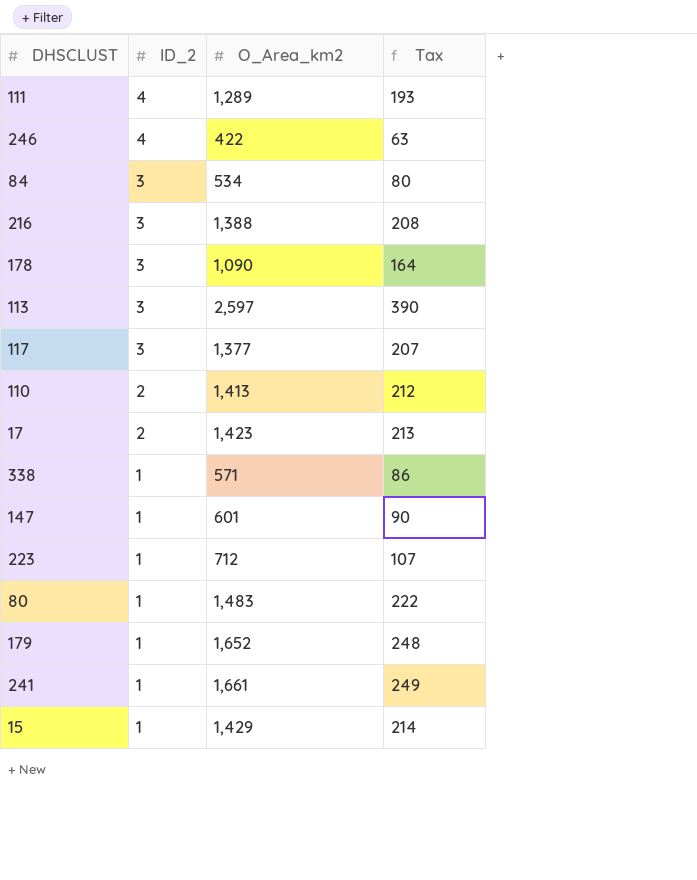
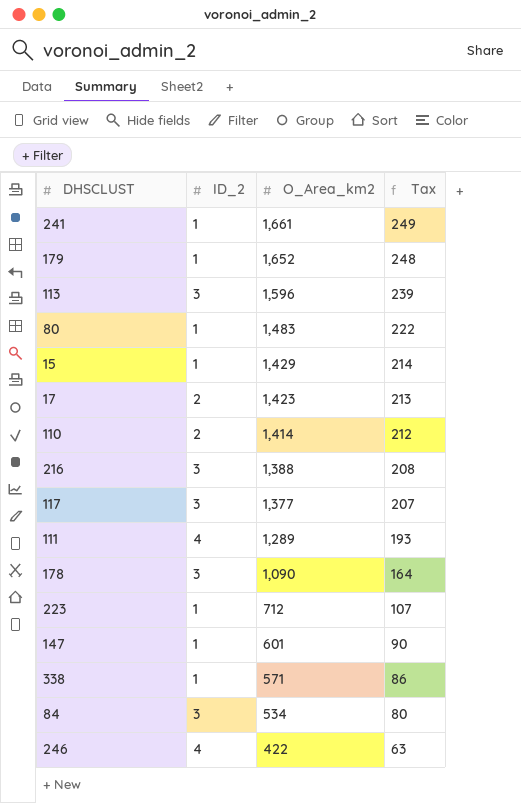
row order: ID_2 descending -> O_Area_km2 descending
113 | O_Area_km2: 2,597 -> 1,596
113 | Tax: 390 -> 239
110 | O_Area_km2: 1,413 -> 1,414

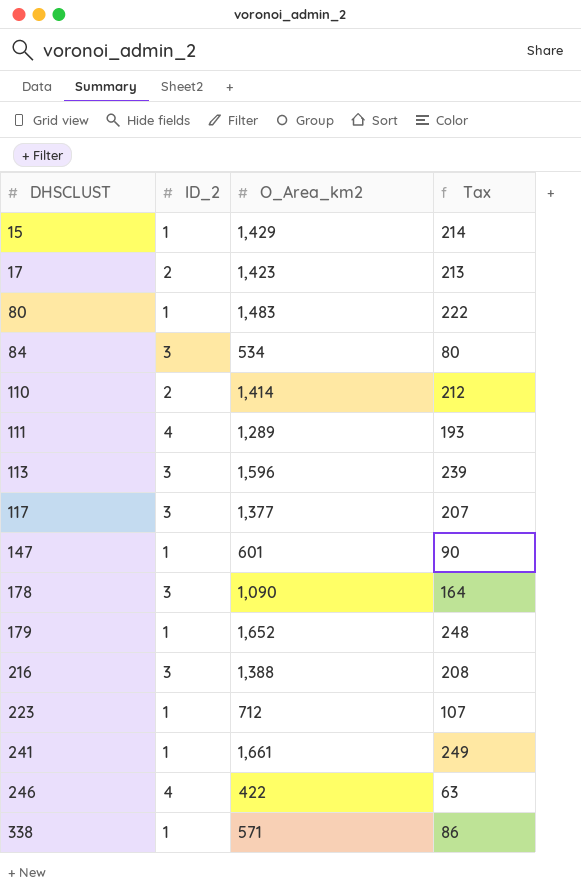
row order: O_Area_km2 descending -> DHSCLUST ascending

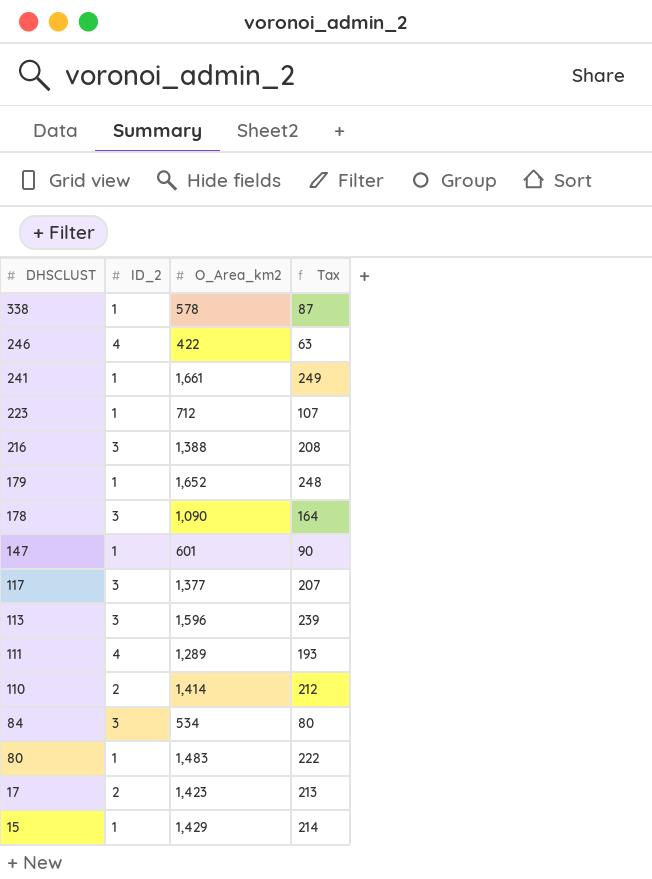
row order: DHSCLUST ascending -> DHSCLUST descending
338 | O_Area_km2: 571 -> 578
338 | Tax: 86 -> 87

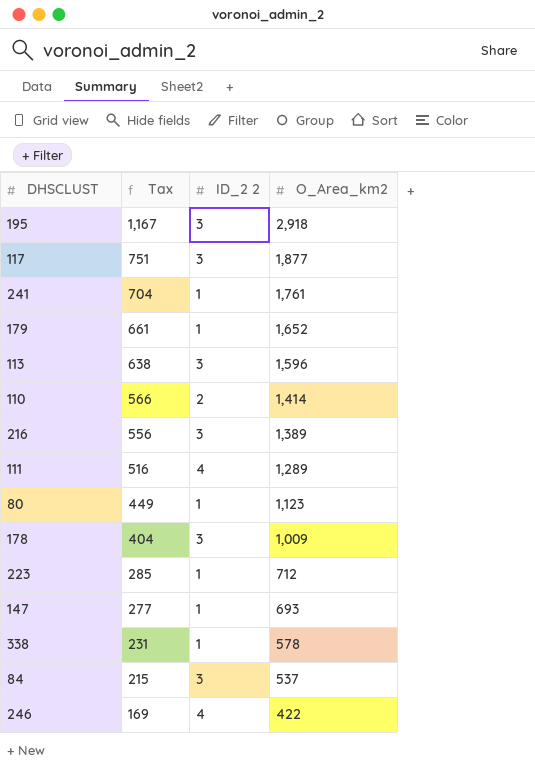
row order: DHSCLUST descending -> Tax descending
column Tax | formula: [O_Area_km2] * 0.15 -> [O_Area_km2] * 0.4
column Tax | position: 4 -> 2
column name: ID_2 -> ID_2 2
row 17: 2 | 1,423 | 213 -> none
row 15: 1 | 1,429 | 214 -> none
row 195: none -> 1,167 | 3 | 2,918
117 | O_Area_km2: 1,377 -> 1,877
241 | O_Area_km2: 1,661 -> 1,761
216 | O_Area_km2: 1,388 -> 1,389
80 | O_Area_km2: 1,483 -> 1,123
178 | O_Area_km2: 1,090 -> 1,009
147 | O_Area_km2: 601 -> 693
84 | O_Area_km2: 534 -> 537

